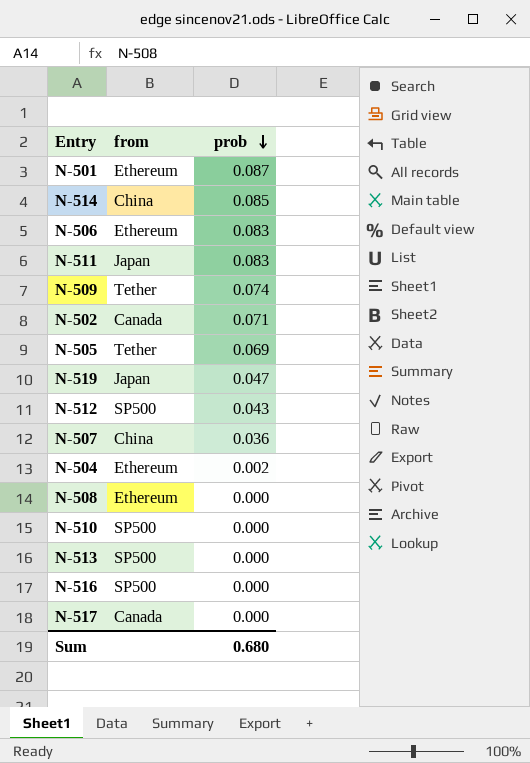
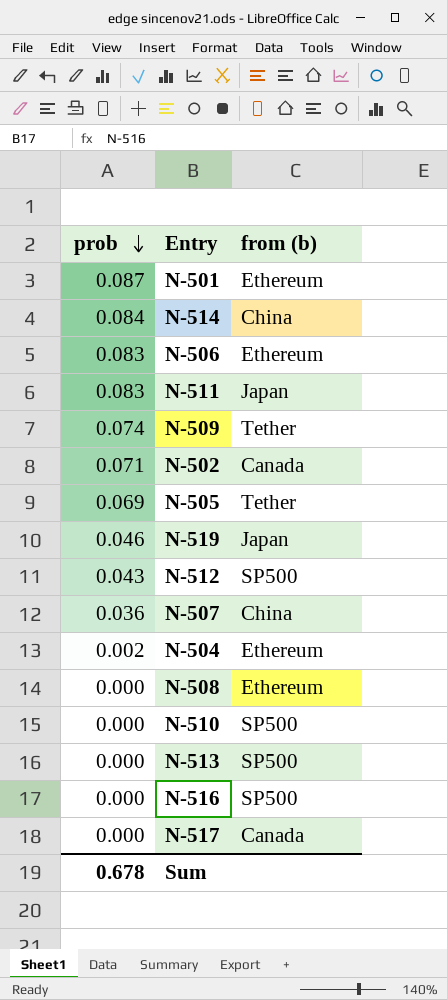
column prob | position: 3 -> 1
column name: from -> from (b)
N-514 | prob: 0.085 -> 0.084
N-519 | prob: 0.047 -> 0.046
Sum | prob: 0.680 -> 0.678

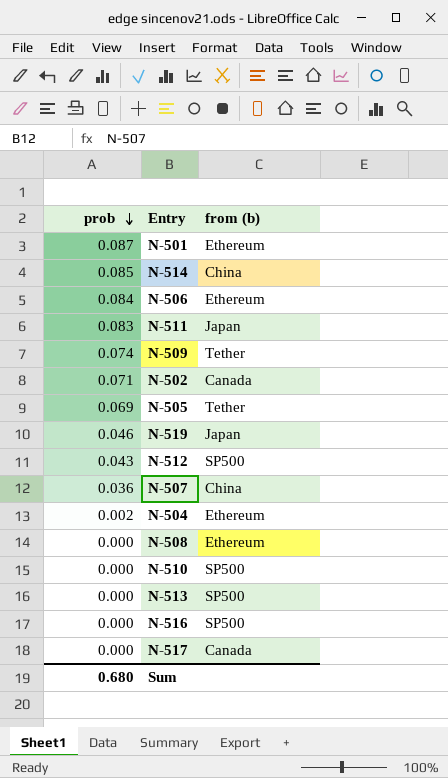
N-514 | prob: 0.084 -> 0.085
N-506 | prob: 0.083 -> 0.084
Sum | prob: 0.678 -> 0.680

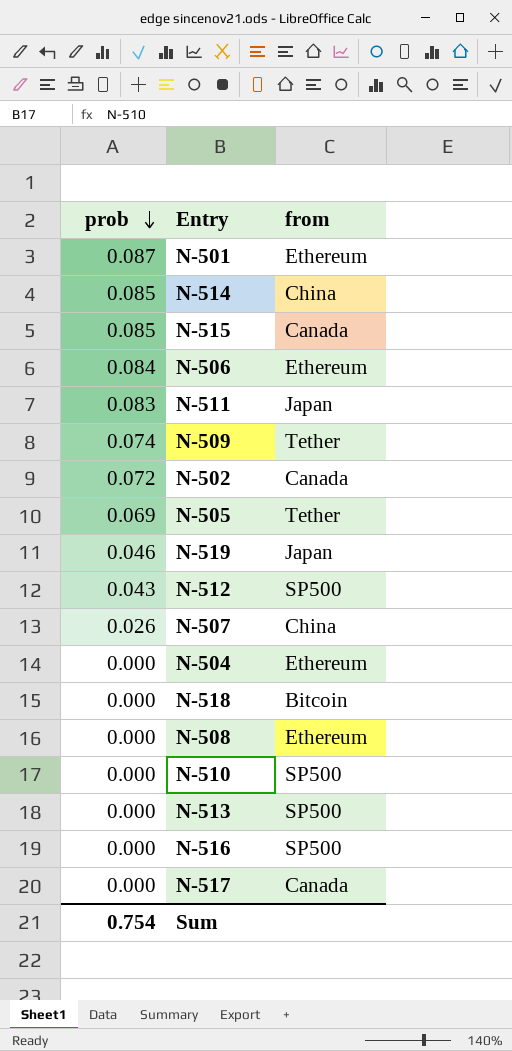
column name: from (b) -> from
row N-515: none -> 0.085 | Canada
N-502 | prob: 0.071 -> 0.072
N-507 | prob: 0.036 -> 0.026
N-504 | prob: 0.002 -> 0.000
row N-518: none -> 0.000 | Bitcoin
Sum | prob: 0.680 -> 0.754

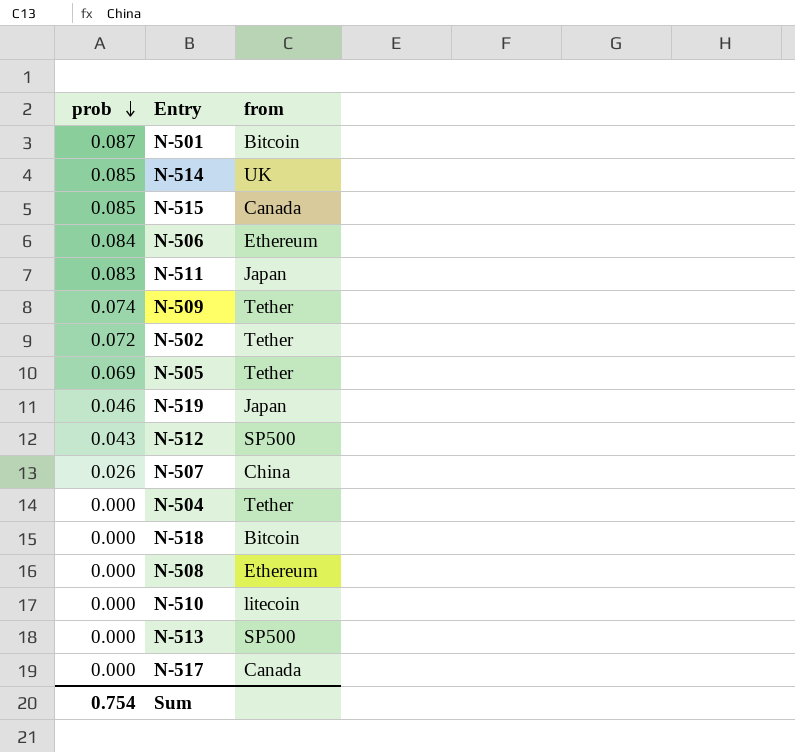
row N-516: 0.000 | SP500 -> none
N-501 | from: Ethereum -> Bitcoin
N-514 | from: China -> UK
N-502 | from: Canada -> Tether
N-504 | from: Ethereum -> Tether
N-510 | from: SP500 -> litecoin

